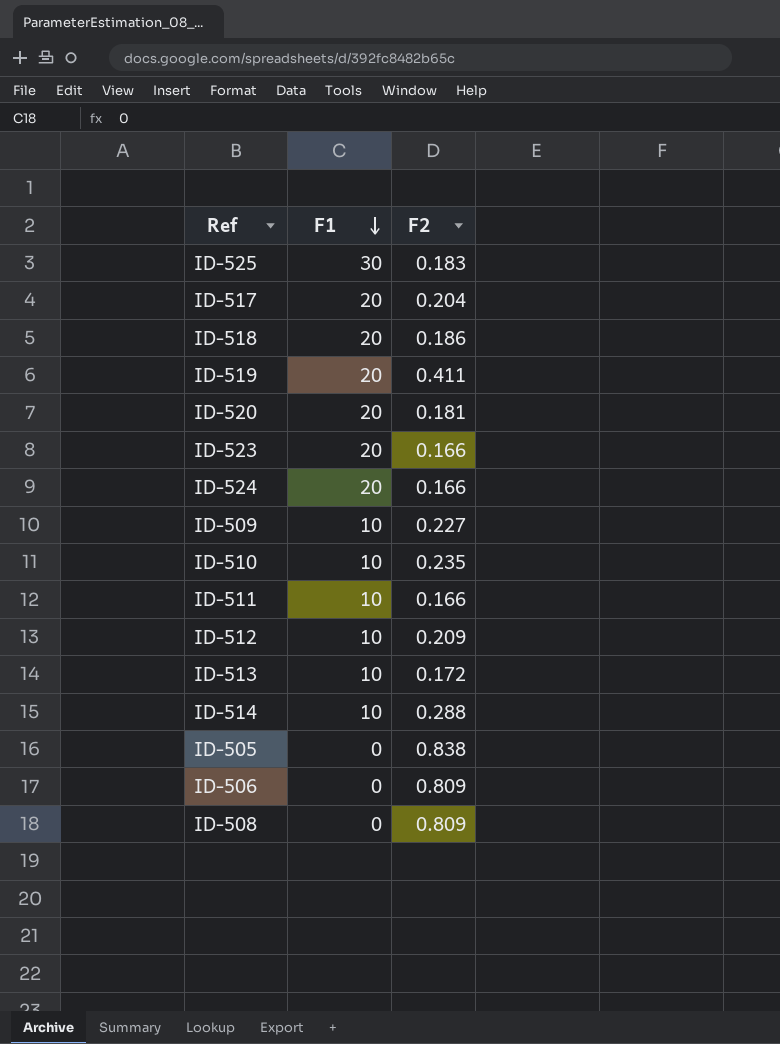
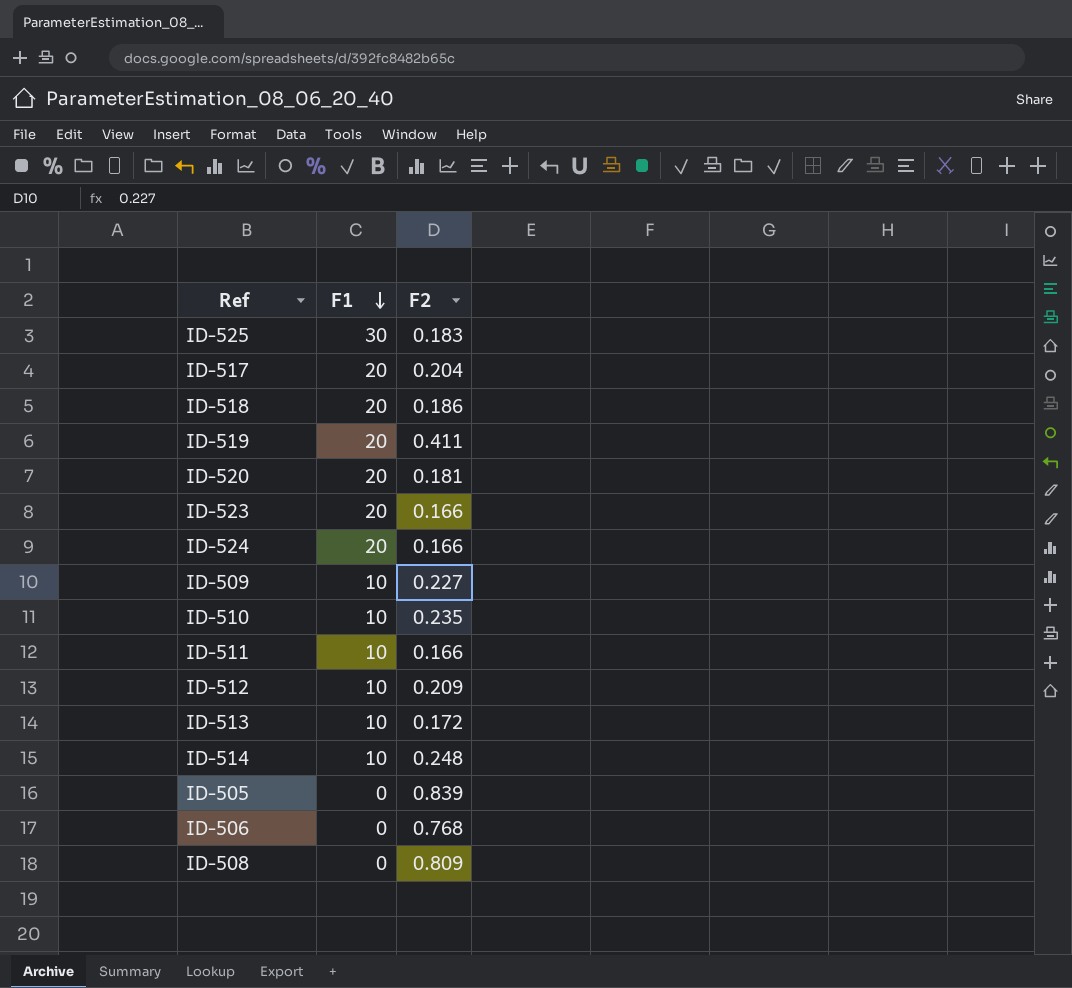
ID-514 | F2: 0.288 -> 0.248
ID-505 | F2: 0.838 -> 0.839
ID-506 | F2: 0.809 -> 0.768

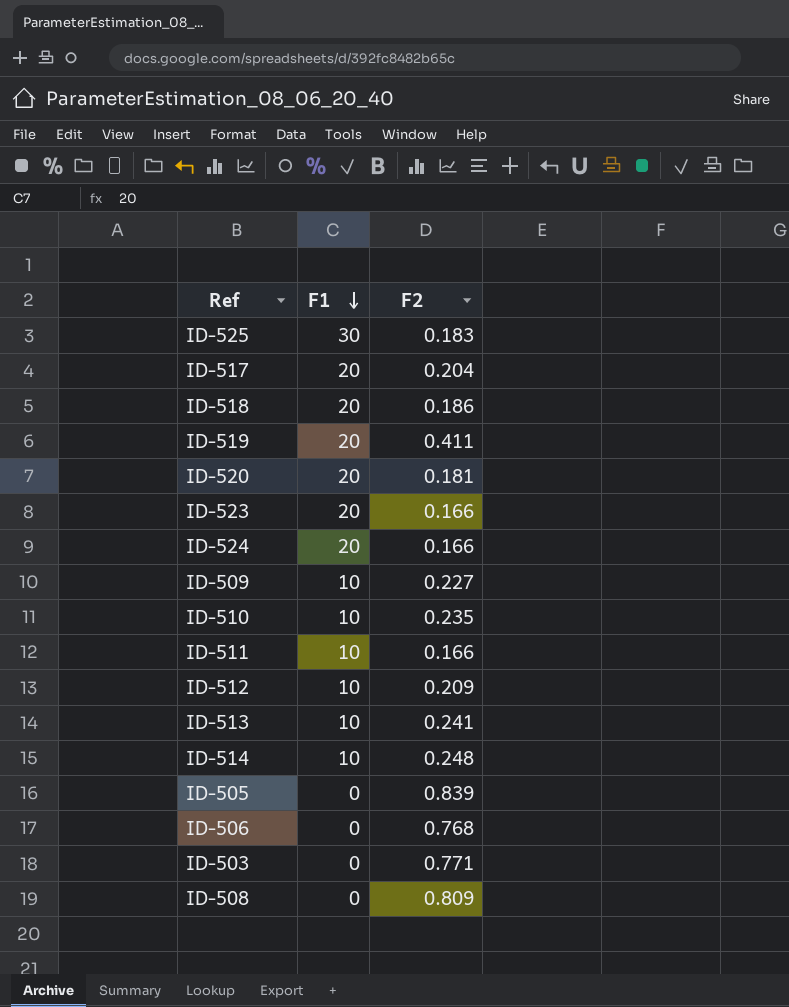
ID-513 | F2: 0.172 -> 0.241
row ID-503: none -> 0 | 0.771

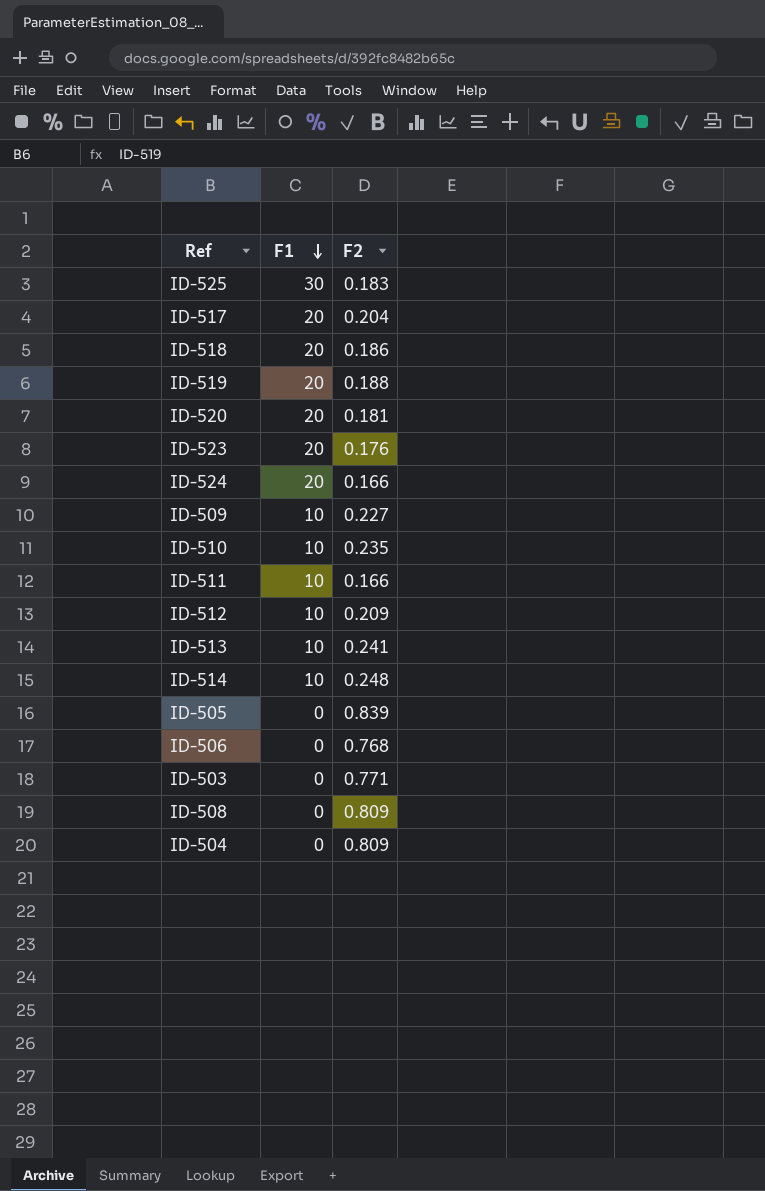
ID-519 | F2: 0.411 -> 0.188
ID-523 | F2: 0.166 -> 0.176
row ID-504: none -> 0 | 0.809

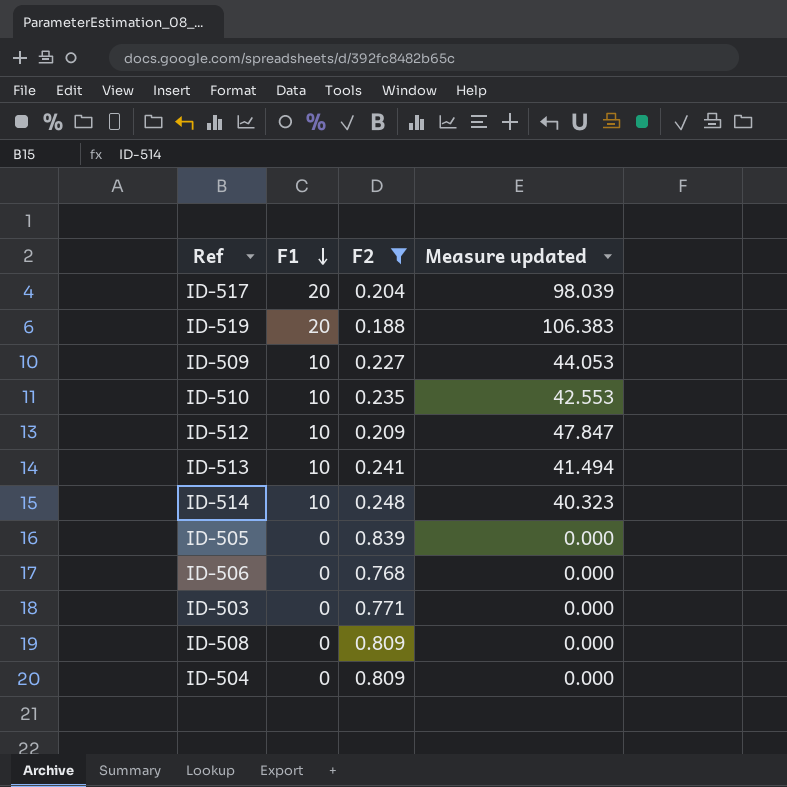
filter: none -> F2 >= 0.188
column Measure updated | formula: none -> [F1] / [F2]

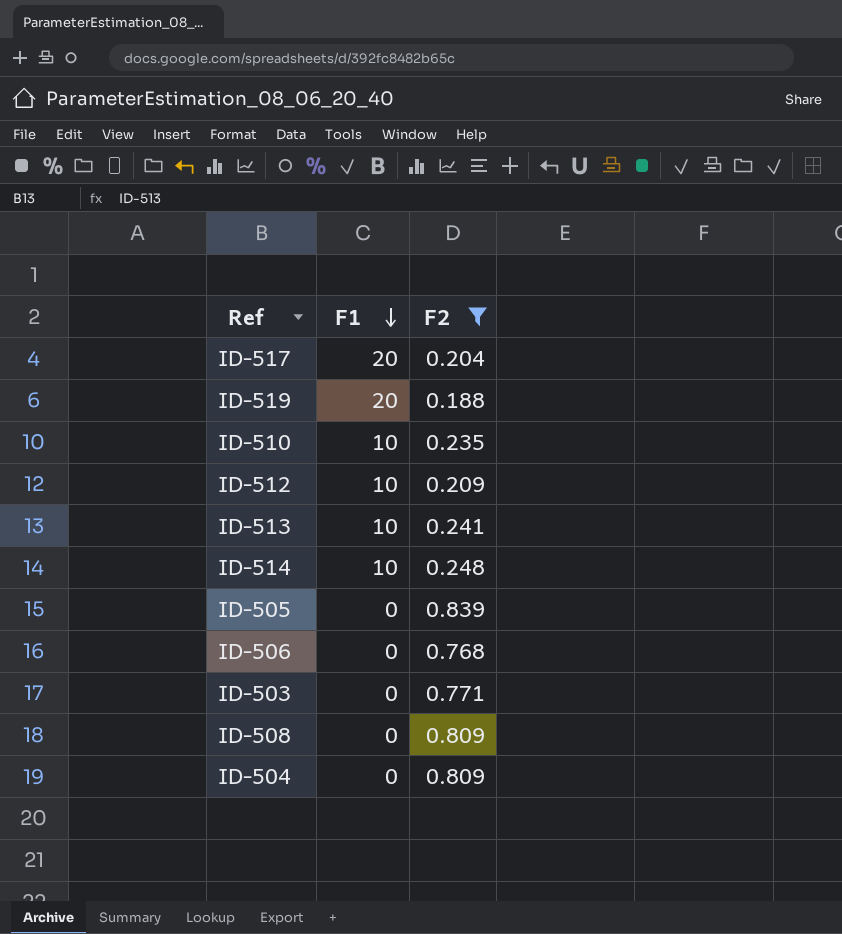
column Measure updated | formula: [F1] / [F2] -> none
row ID-509: 10 | 0.227 | 44.053 -> none

